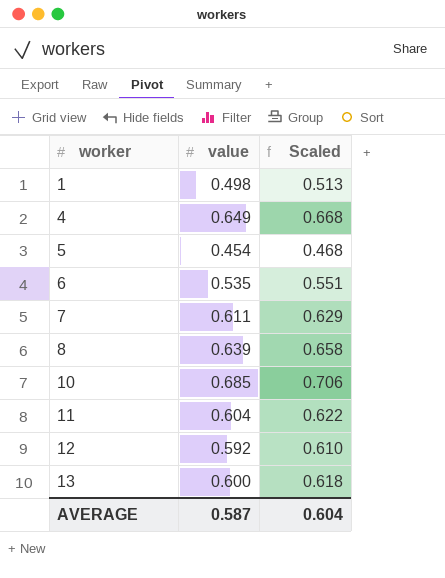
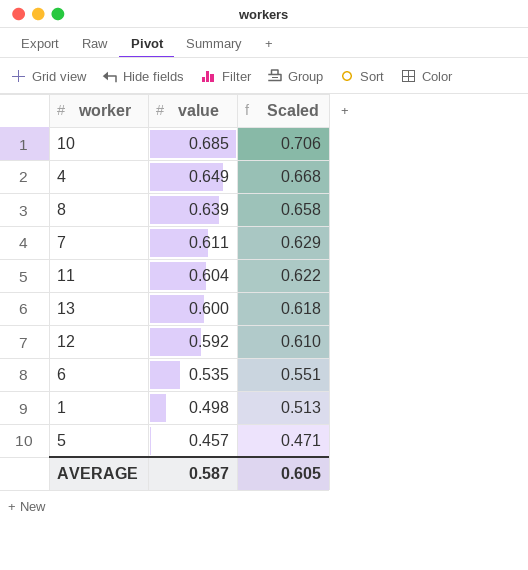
row order: worker ascending -> value descending
5 | value: 0.454 -> 0.457
5 | Scaled: 0.468 -> 0.471
AVERAGE | Scaled: 0.604 -> 0.605

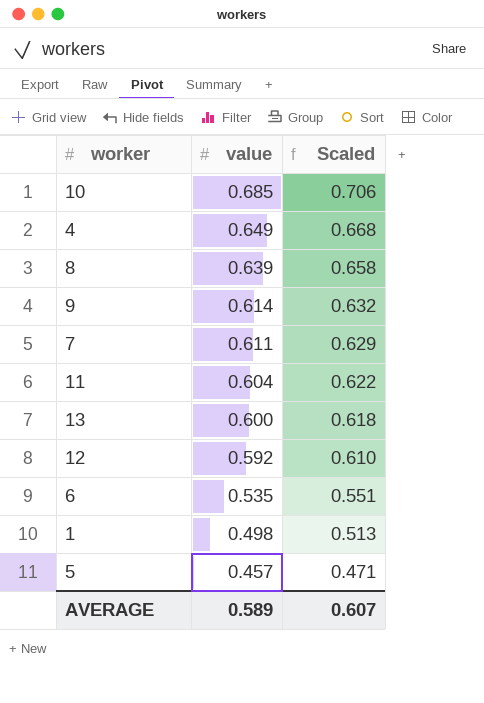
row 9: none -> 0.614 | 0.632
AVERAGE | value: 0.587 -> 0.589
AVERAGE | Scaled: 0.605 -> 0.607

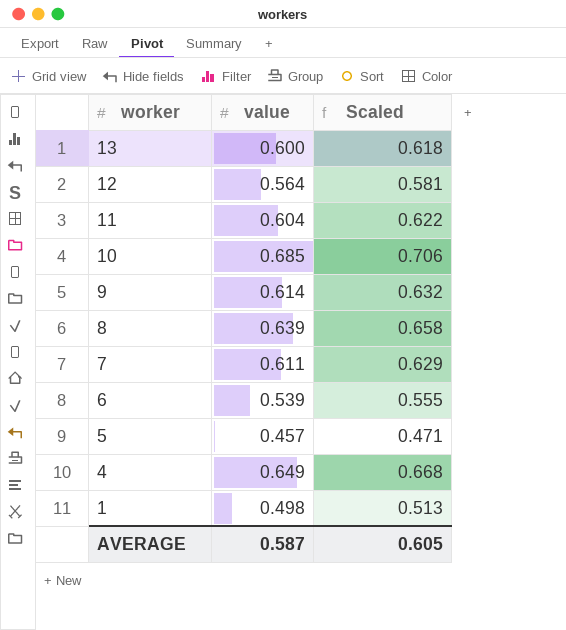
row order: value descending -> worker descending
12 | value: 0.592 -> 0.564
12 | Scaled: 0.610 -> 0.581
6 | value: 0.535 -> 0.539
6 | Scaled: 0.551 -> 0.555
AVERAGE | value: 0.589 -> 0.587
AVERAGE | Scaled: 0.607 -> 0.605

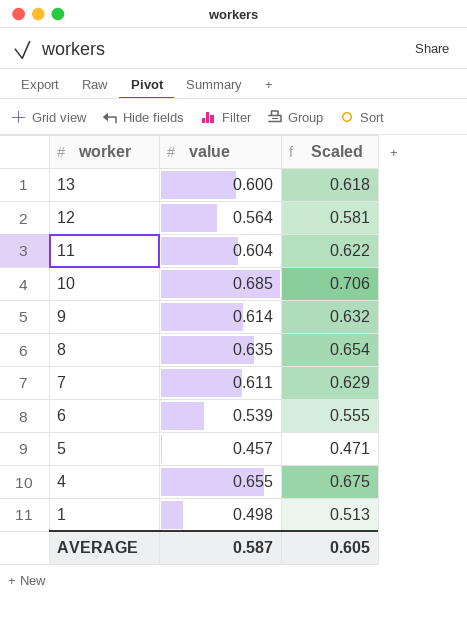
8 | value: 0.639 -> 0.635
8 | Scaled: 0.658 -> 0.654
4 | value: 0.649 -> 0.655
4 | Scaled: 0.668 -> 0.675

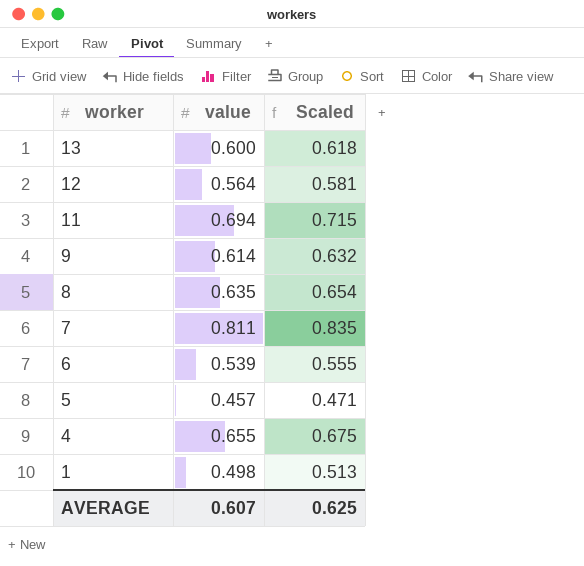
row 10: 0.685 | 0.706 -> none
11 | value: 0.604 -> 0.694
11 | Scaled: 0.622 -> 0.715
7 | value: 0.611 -> 0.811
7 | Scaled: 0.629 -> 0.835
AVERAGE | value: 0.587 -> 0.607
AVERAGE | Scaled: 0.605 -> 0.625

